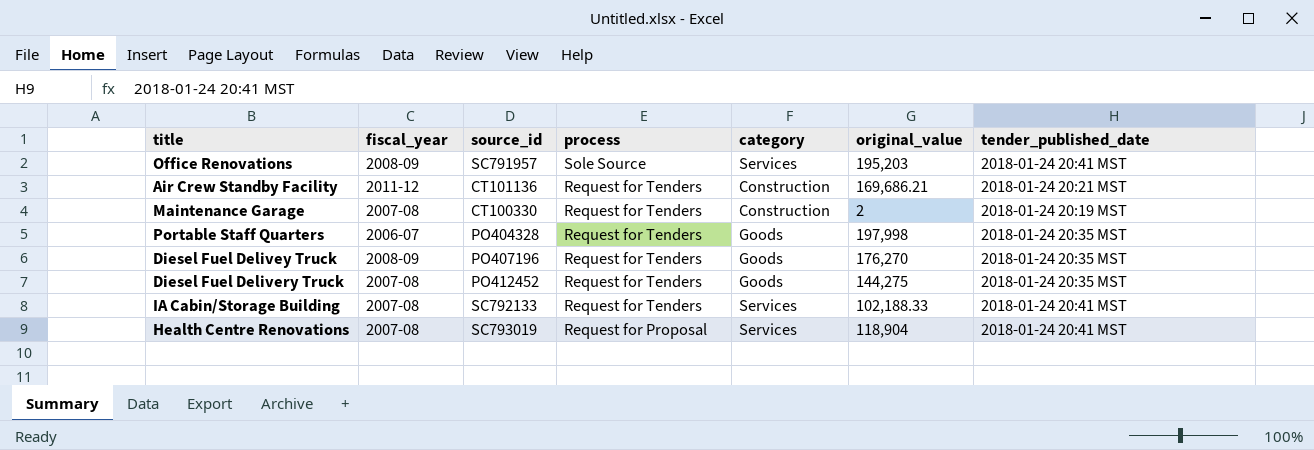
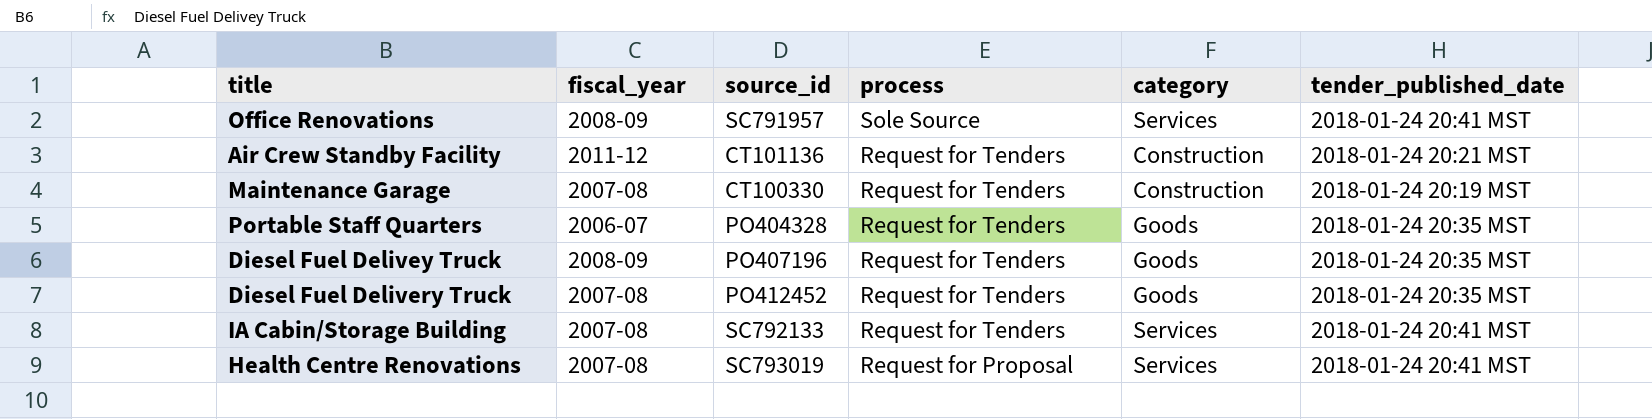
column original_value | position: 6 -> none

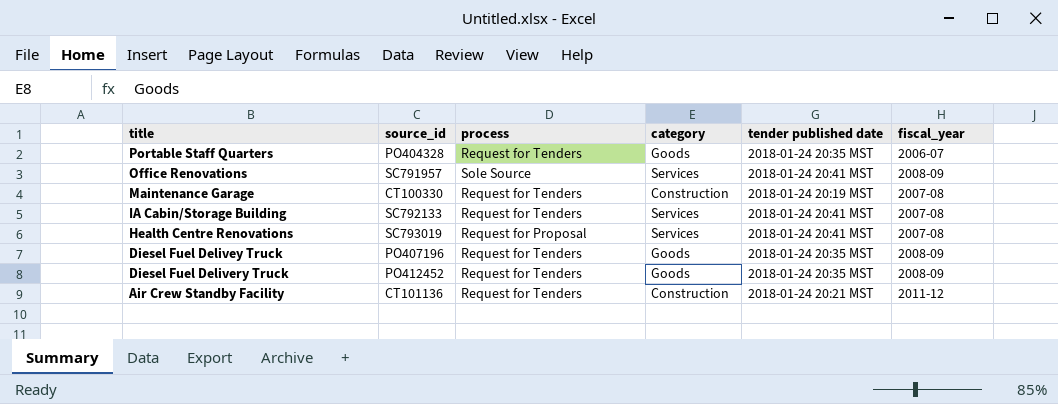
row order: process descending -> title descending
column name: tender_published_date -> tender published date
column fiscal_year | position: 2 -> 6
Diesel Fuel Delivery Truck | fiscal_year: 2007-08 -> 2008-09

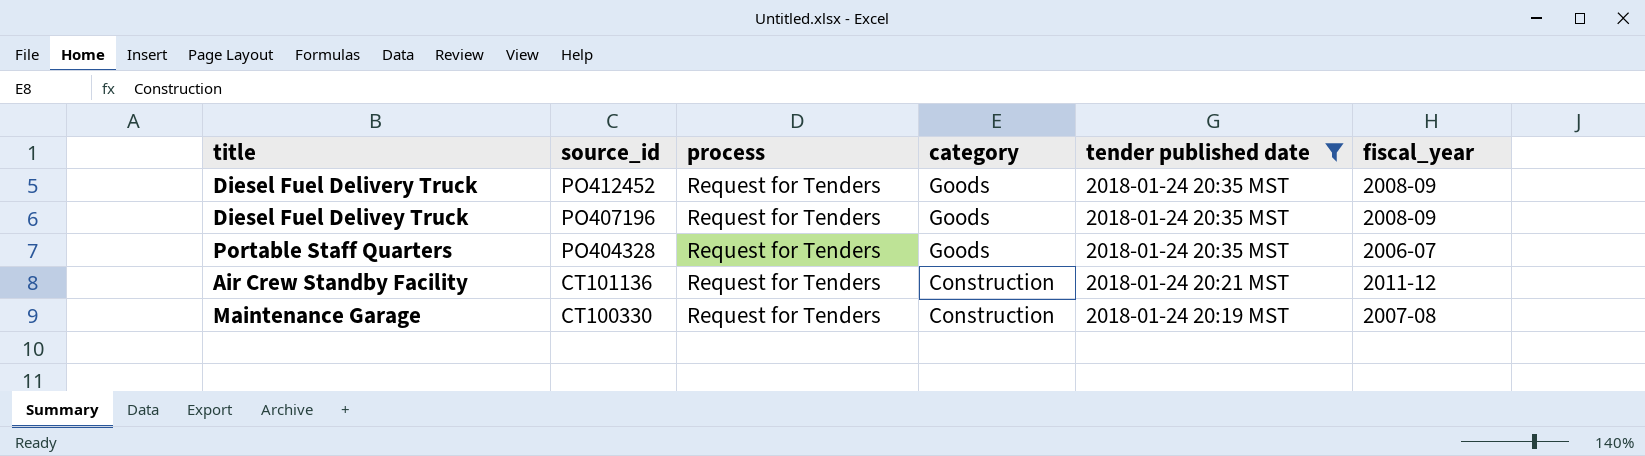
filter: none -> tender published date != 2018-01-24 20:41 MST
row order: title descending -> source_id descending

